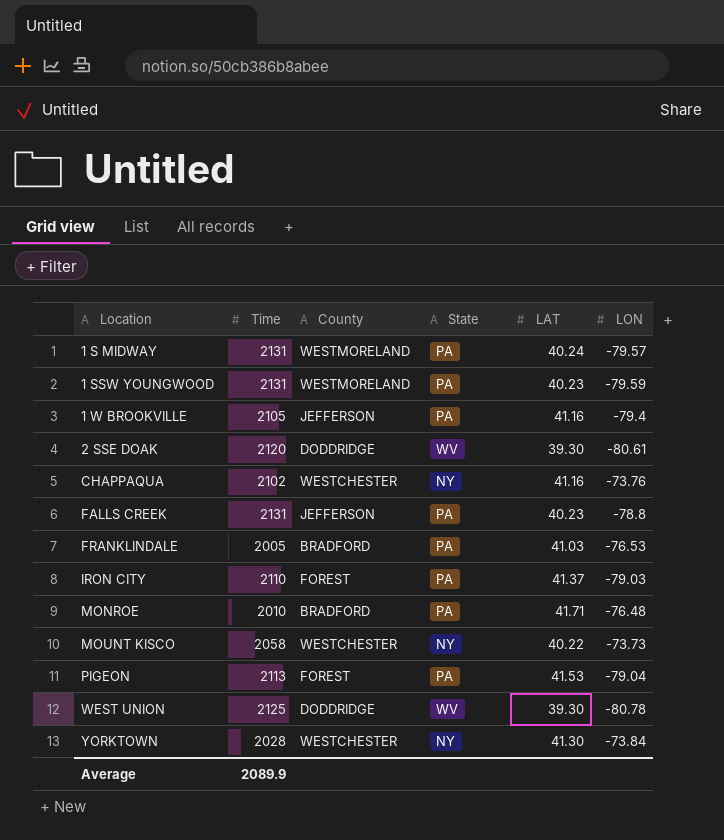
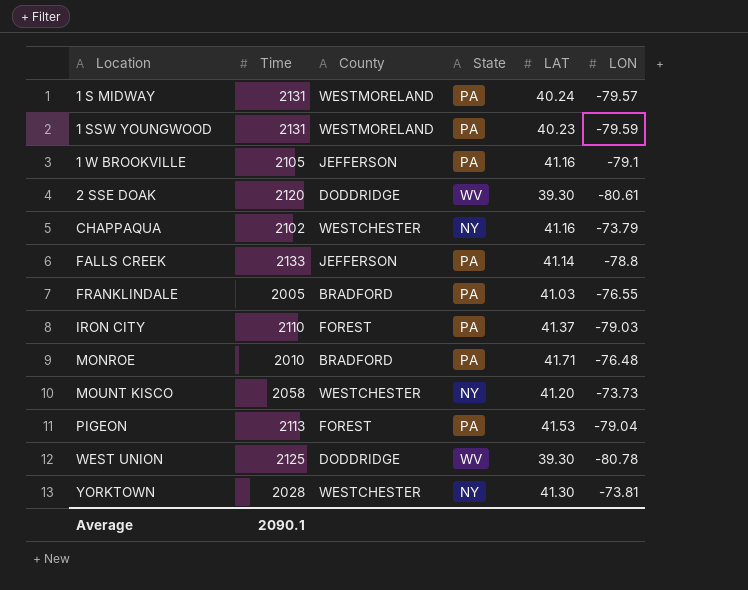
1 W BROOKVILLE | LON: -79.4 -> -79.1
CHAPPAQUA | LON: -73.76 -> -73.79
FALLS CREEK | Time: 2131 -> 2133
FALLS CREEK | LAT: 40.23 -> 41.14
FRANKLINDALE | LON: -76.53 -> -76.55
MOUNT KISCO | LAT: 40.22 -> 41.20
YORKTOWN | LON: -73.84 -> -73.81
Average | Time: 2089.9 -> 2090.1

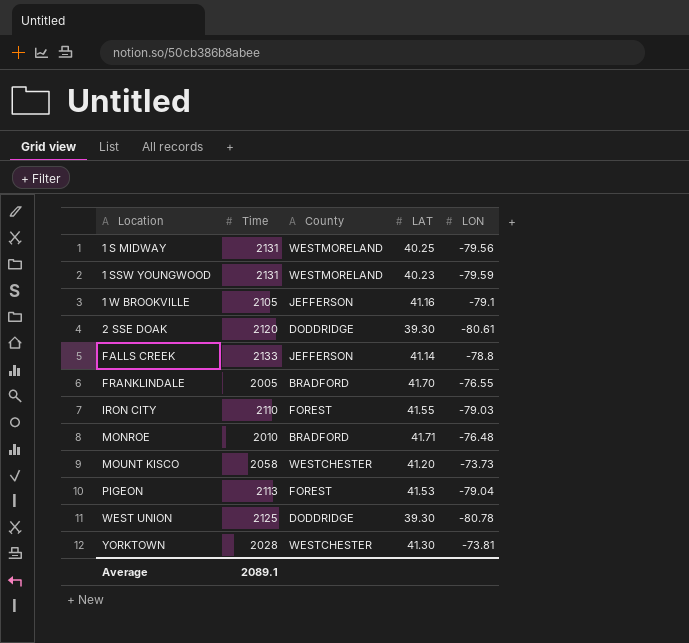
column State | position: 4 -> none
row CHAPPAQUA: 2102 | WESTCHESTER | NY | 41.16 | -73.79 -> none
1 S MIDWAY | LAT: 40.24 -> 40.25
1 S MIDWAY | LON: -79.57 -> -79.56
FRANKLINDALE | LAT: 41.03 -> 41.70
IRON CITY | LAT: 41.37 -> 41.55
Average | Time: 2090.1 -> 2089.1

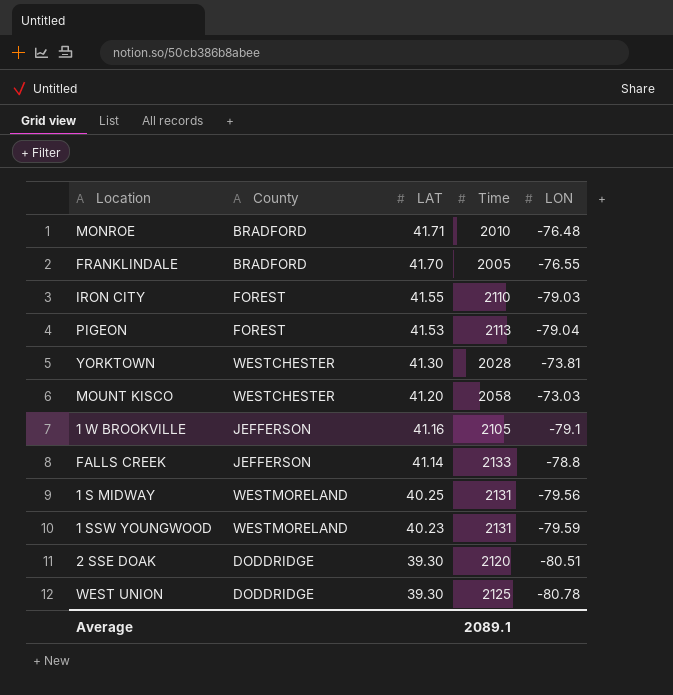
row order: Location ascending -> LAT descending
column Time | position: 2 -> 4
MOUNT KISCO | LON: -73.73 -> -73.03
2 SSE DOAK | LON: -80.61 -> -80.51

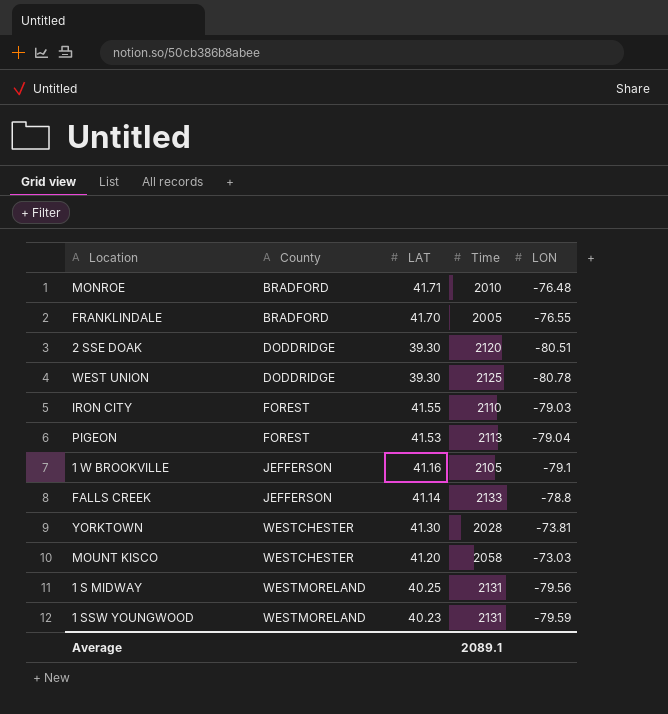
row order: LAT descending -> County ascending

